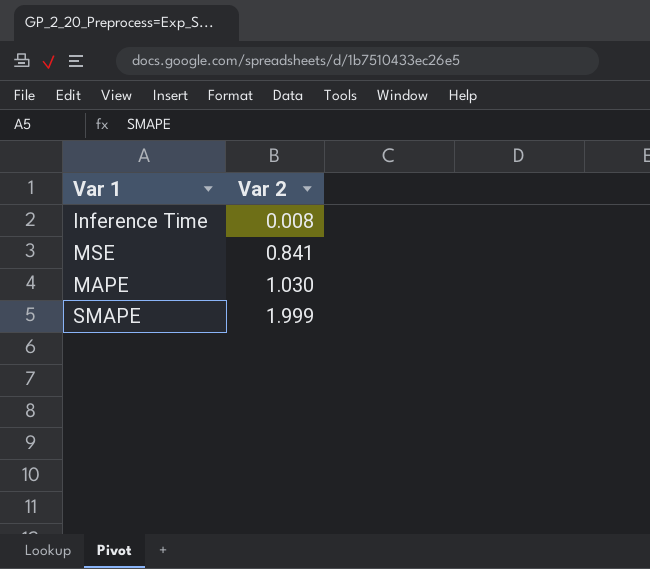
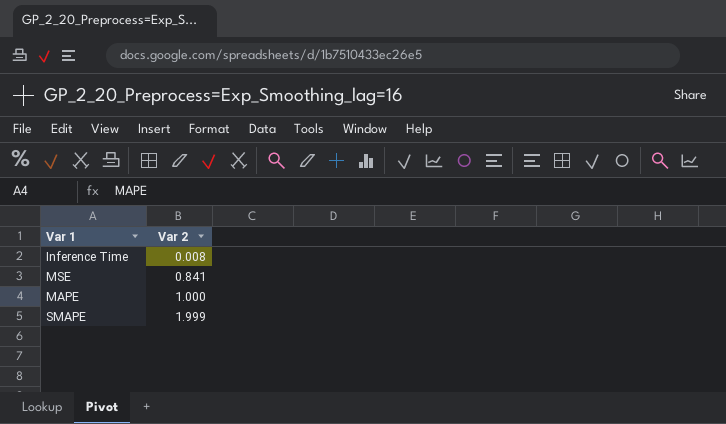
MAPE | Var 2: 1.030 -> 1.000

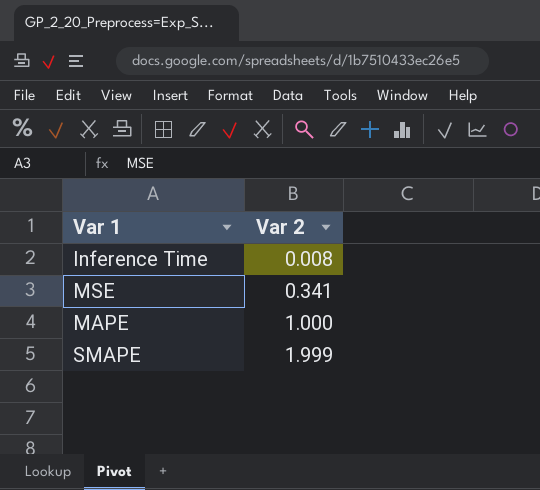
MSE | Var 2: 0.841 -> 0.341

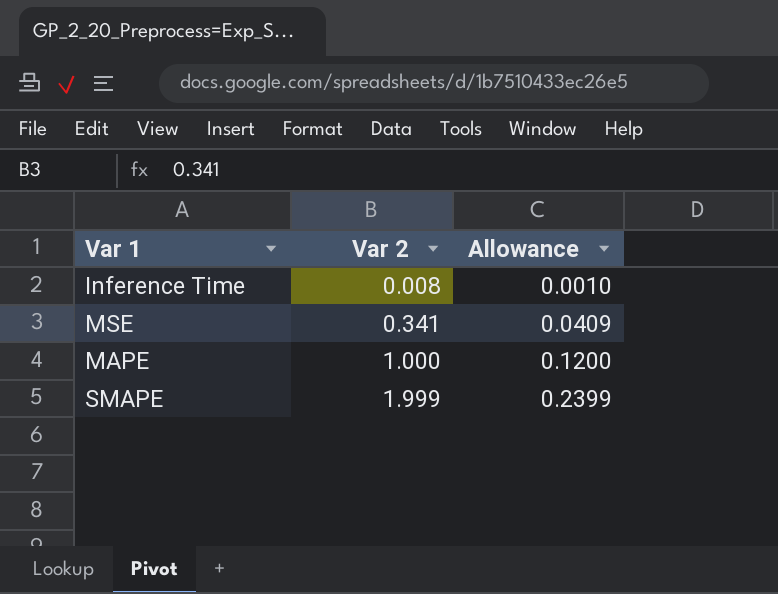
column Allowance | formula: none -> [Var 2] * 0.12

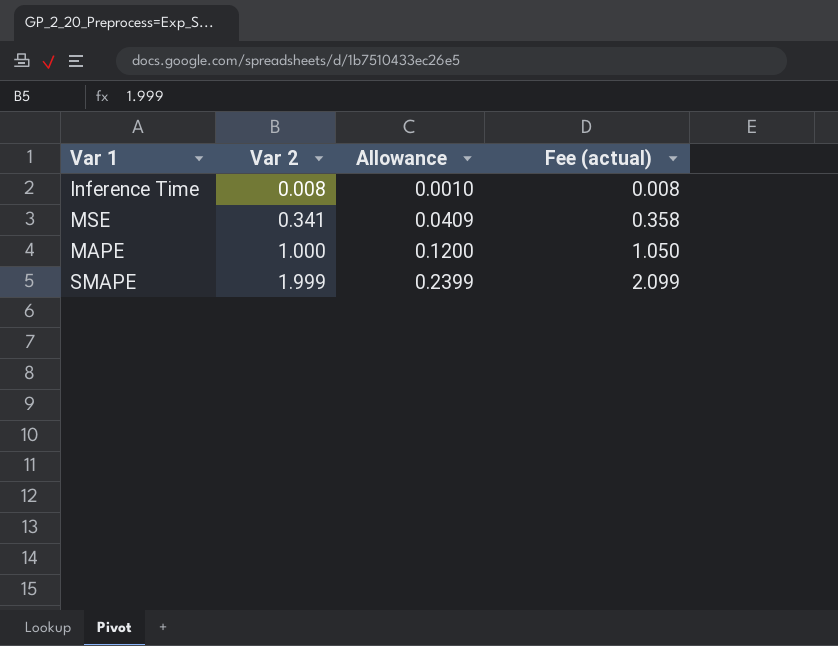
column Fee (actual) | formula: none -> [Var 2] * 1.05

